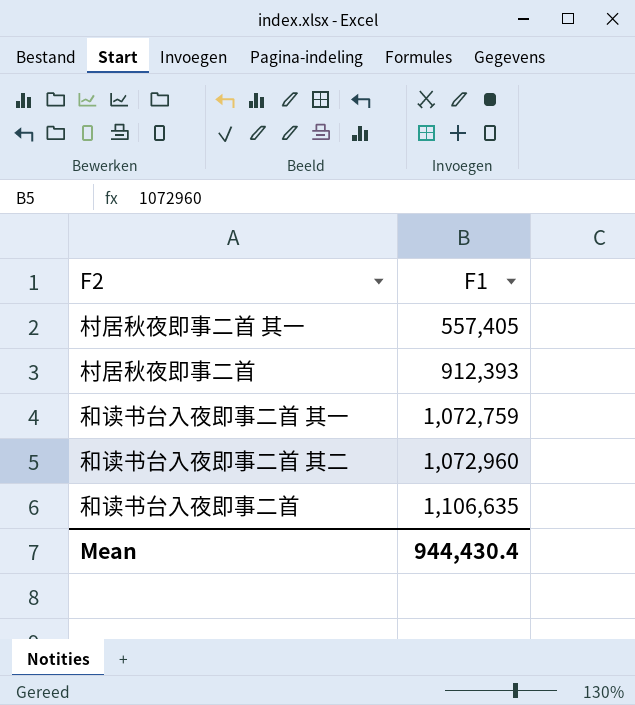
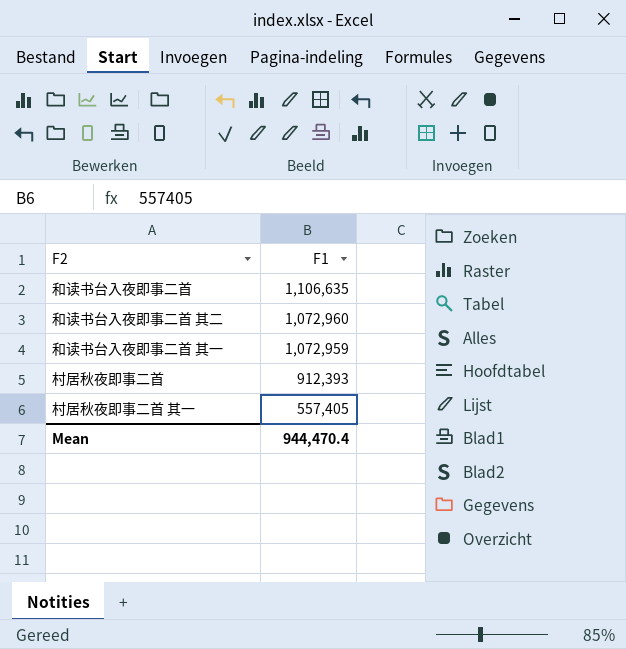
row order: F1 ascending -> F1 descending
和读书台入夜即事二首 其一 | F1: 1,072,759 -> 1,072,959
Mean | F1: 944,430.4 -> 944,470.4

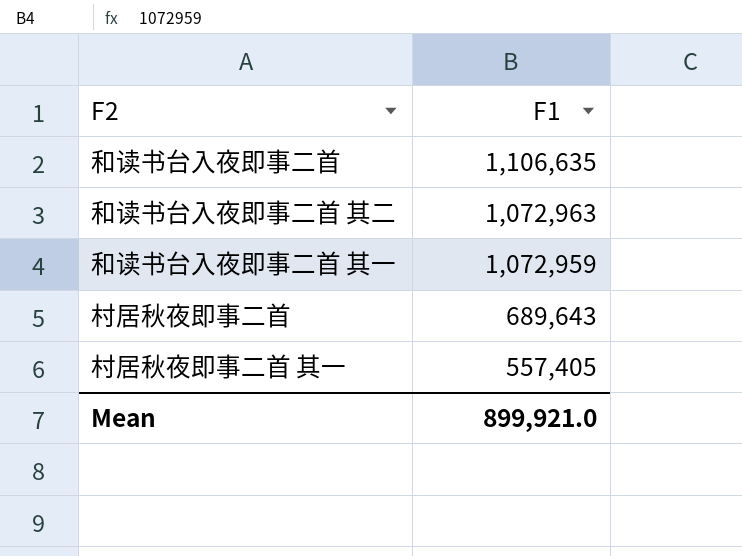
和读书台入夜即事二首 其二 | F1: 1,072,960 -> 1,072,963
村居秋夜即事二首 | F1: 912,393 -> 689,643
Mean | F1: 944,470.4 -> 899,921.0

